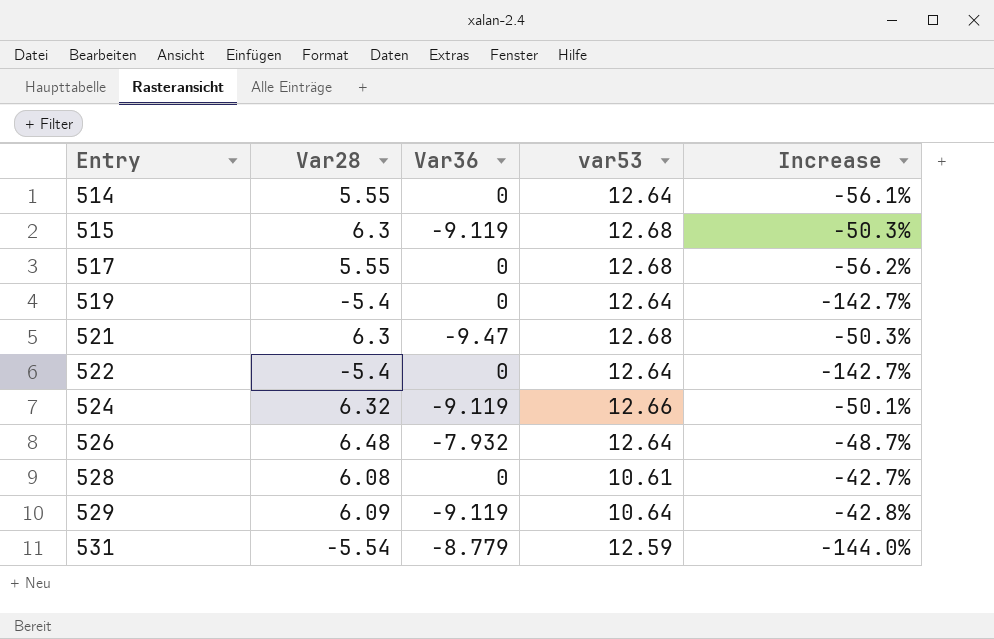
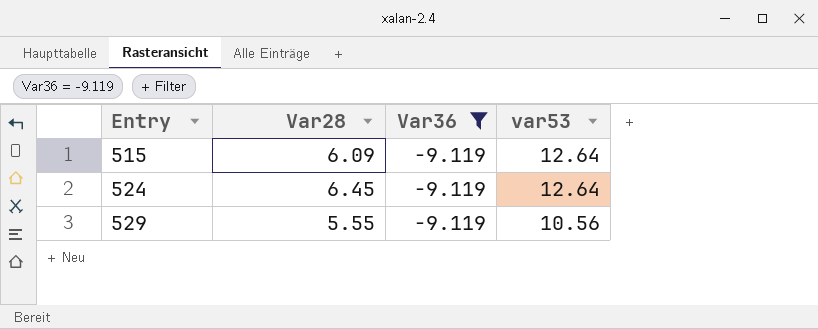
filter: none -> Var36 = -9.119
column Increase | formula: ([Var28] - [var53]) / [var53] -> none
515 | Var28: 6.3 -> 6.09
515 | var53: 12.68 -> 12.64
524 | Var28: 6.32 -> 6.45
524 | var53: 12.66 -> 12.64
529 | Var28: 6.09 -> 5.55
529 | var53: 10.64 -> 10.56

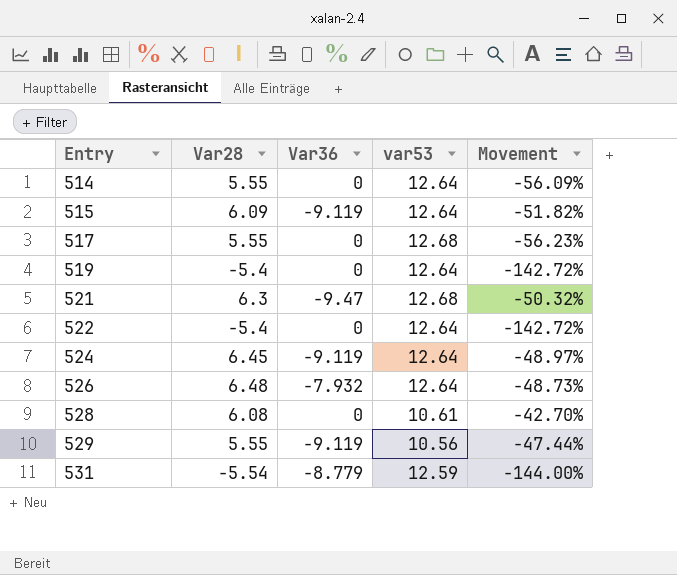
filter: Var36 = -9.119 -> none
column Movement | formula: none -> ([Var28] - [var53]) / [var53]

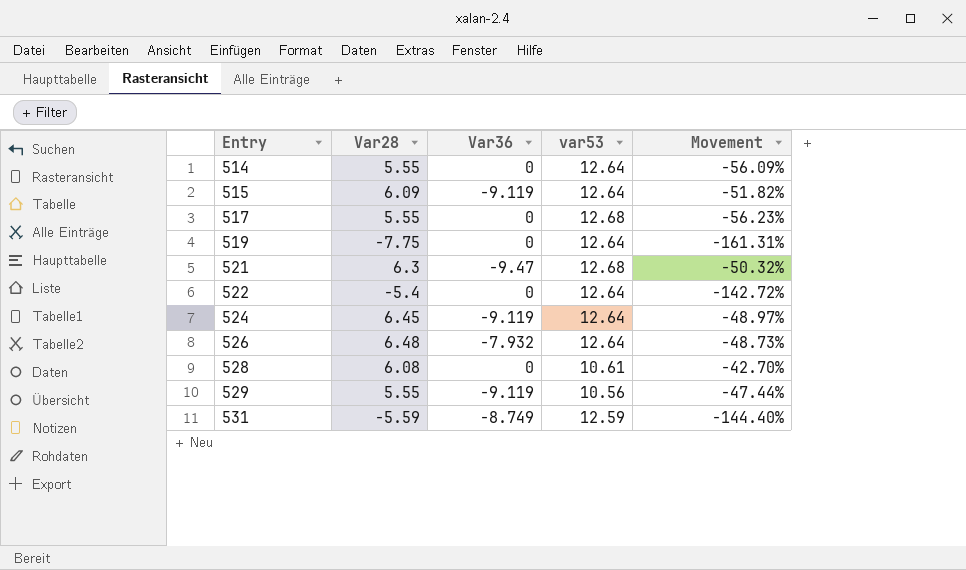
519 | Var28: -5.4 -> -7.75
519 | Movement: -142.72% -> -161.31%
531 | Var28: -5.54 -> -5.59
531 | Var36: -8.779 -> -8.749
531 | Movement: -144.00% -> -144.40%

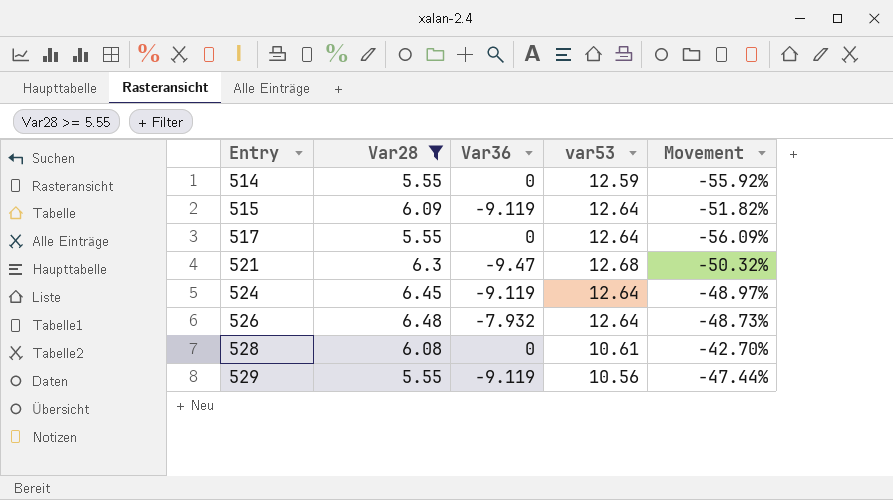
filter: none -> Var28 >= 5.55
514 | var53: 12.64 -> 12.59
514 | Movement: -56.09% -> -55.92%
517 | var53: 12.68 -> 12.64
517 | Movement: -56.23% -> -56.09%

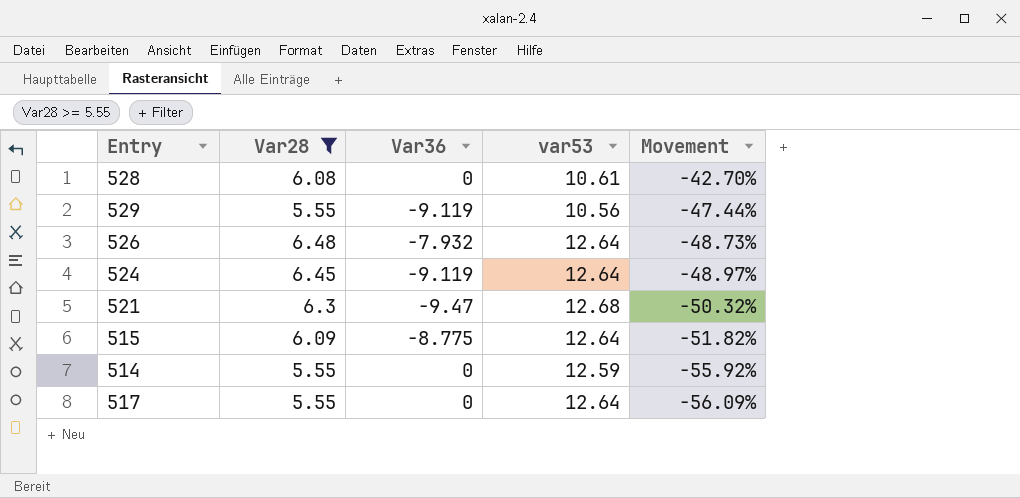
row order: Entry ascending -> Movement descending
515 | Var36: -9.119 -> -8.775

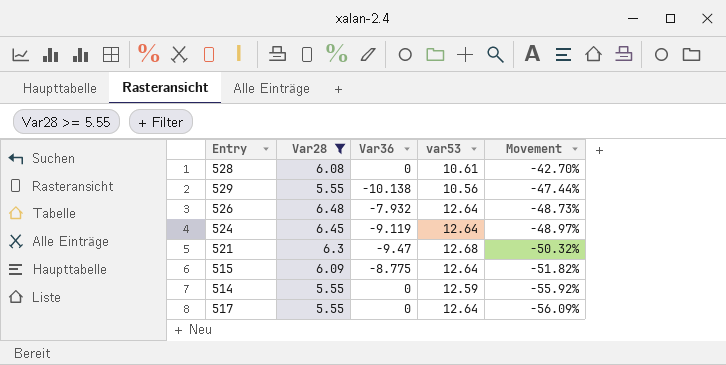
529 | Var36: -9.119 -> -10.138

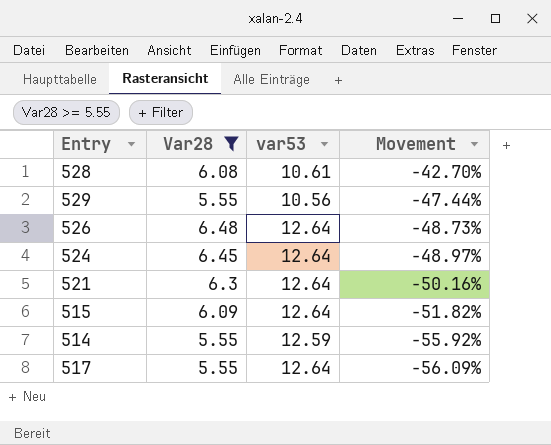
column Var36 | position: 3 -> none
521 | var53: 12.68 -> 12.64
521 | Movement: -50.32% -> -50.16%

